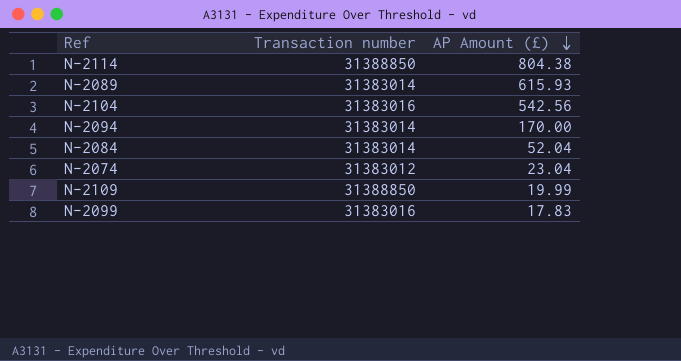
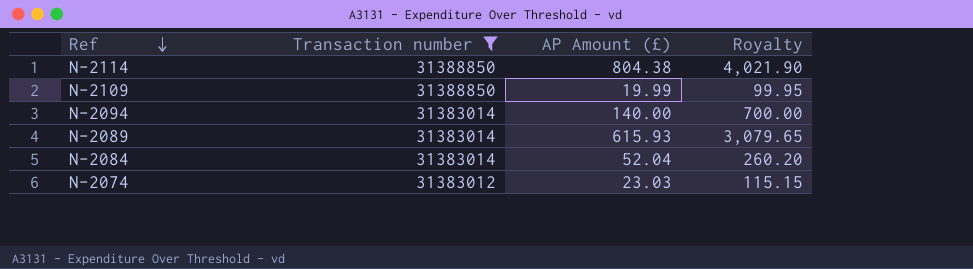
filter: none -> Transaction number != 31383016
row order: AP Amount (£) descending -> Ref descending
column Royalty | formula: none -> [AP Amount (£)] * 5
N-2094 | AP Amount (£): 170.00 -> 140.00
N-2074 | AP Amount (£): 23.04 -> 23.03

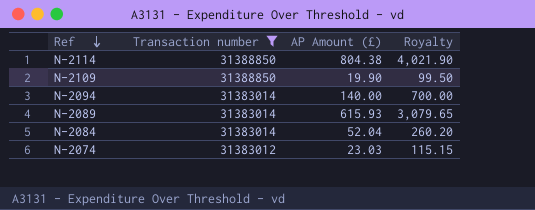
N-2109 | AP Amount (£): 19.99 -> 19.90
N-2109 | Royalty: 99.95 -> 99.50

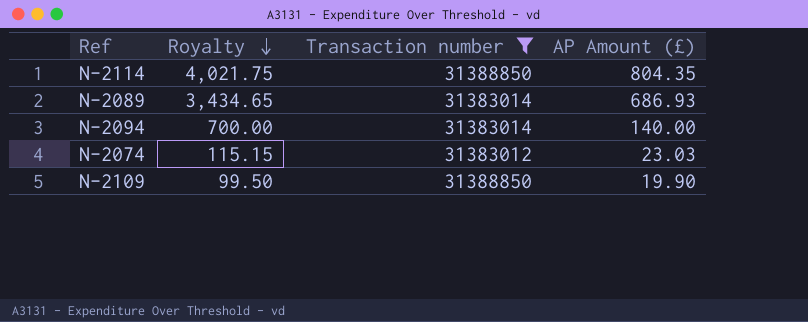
row order: Ref descending -> Royalty descending
column Royalty | position: 4 -> 2
row N-2084: 31383014 | 52.04 | 260.20 -> none
N-2114 | Royalty: 4,021.90 -> 4,021.75
N-2114 | AP Amount (£): 804.38 -> 804.35
N-2089 | Royalty: 3,079.65 -> 3,434.65
N-2089 | AP Amount (£): 615.93 -> 686.93

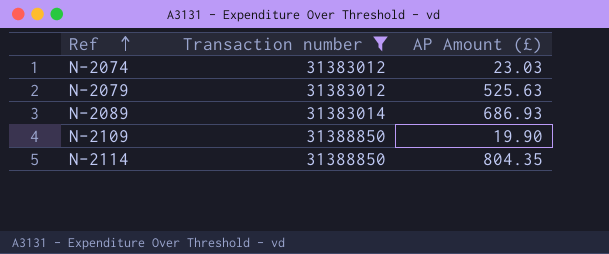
row order: Royalty descending -> Ref ascending
column Royalty | formula: [AP Amount (£)] * 5 -> none
row N-2094: 700.00 | 31383014 | 140.00 -> none
row N-2079: none -> 31383012 | 525.63

